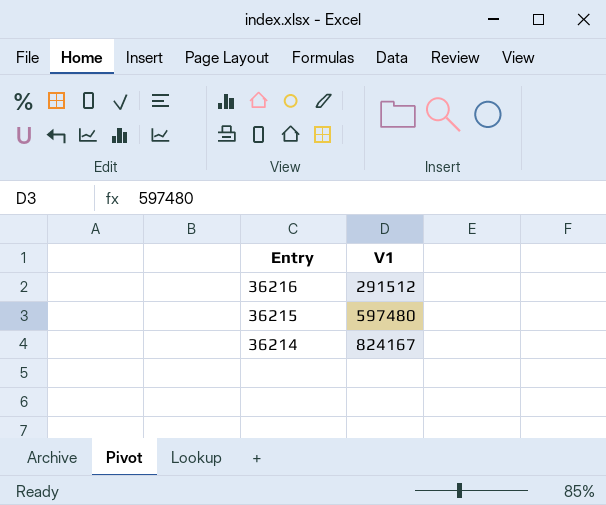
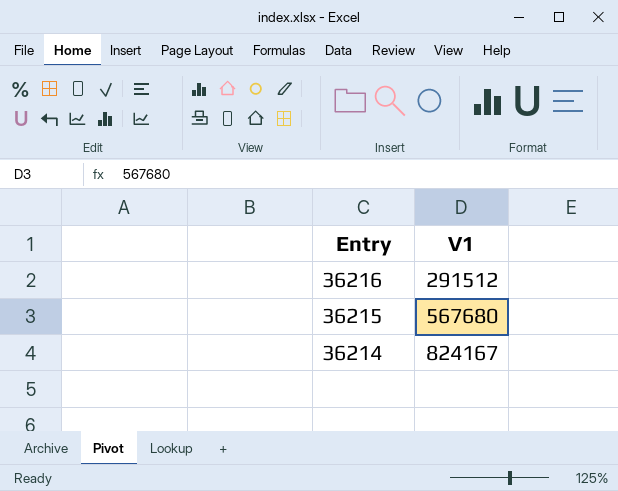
36215 | V1: 597480 -> 567680

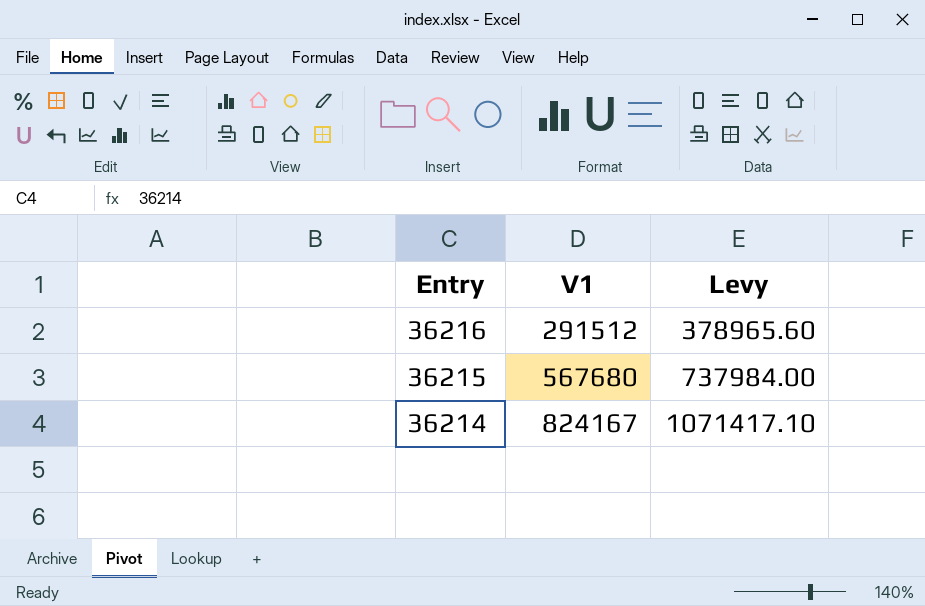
column Levy | formula: none -> [V1] * 1.3

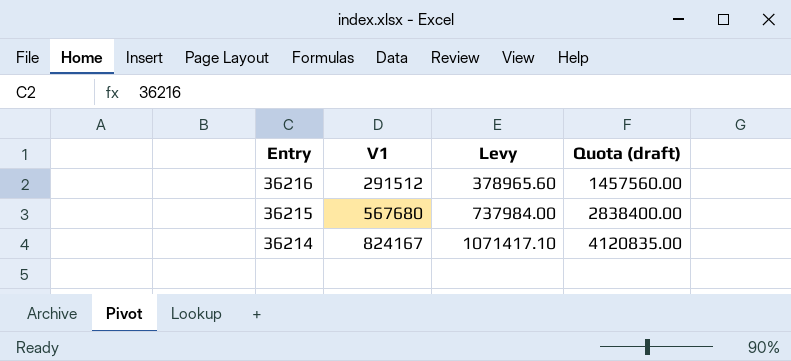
column Quota (draft) | formula: none -> [V1] * 5

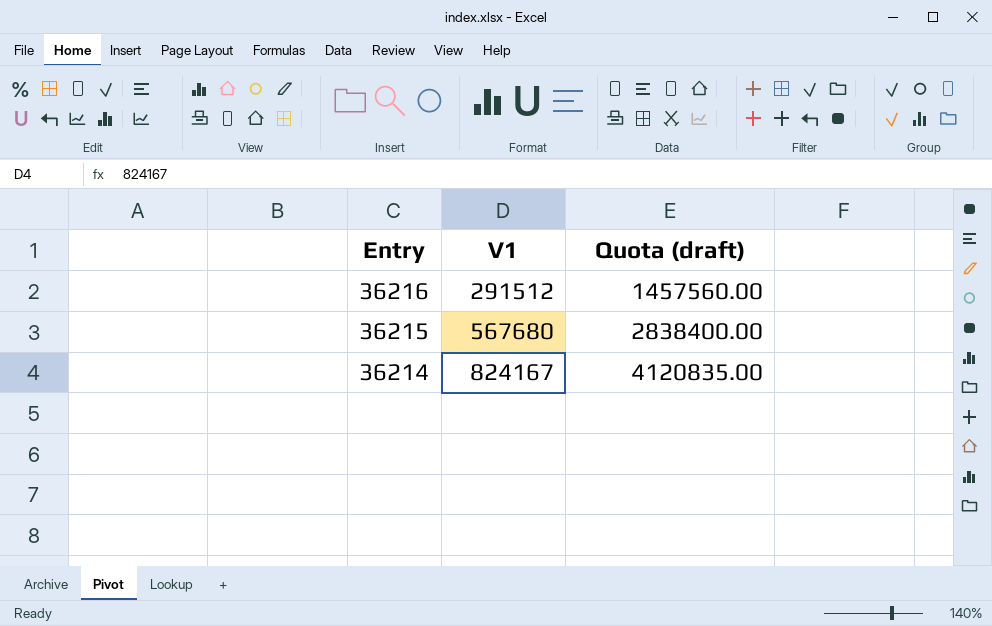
column Levy | formula: [V1] * 1.3 -> none

